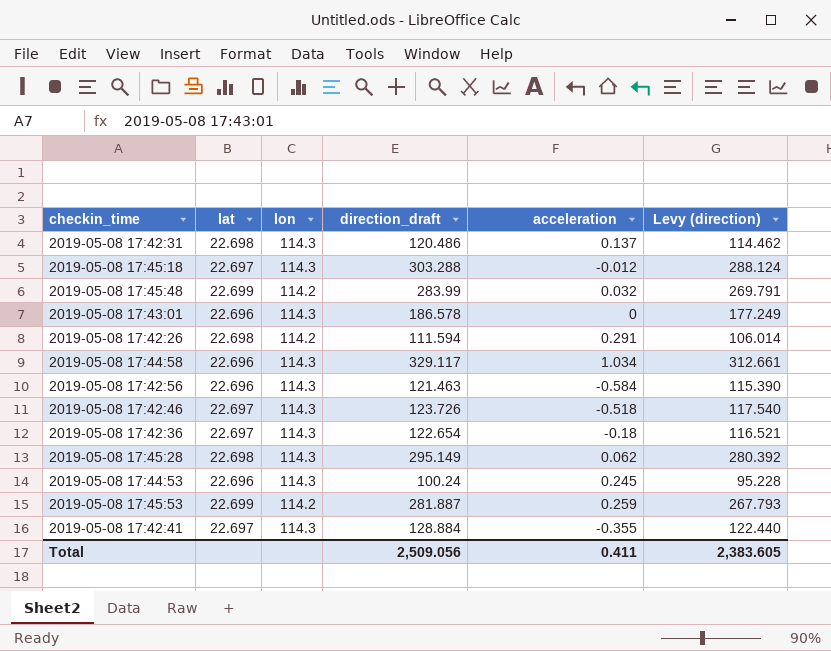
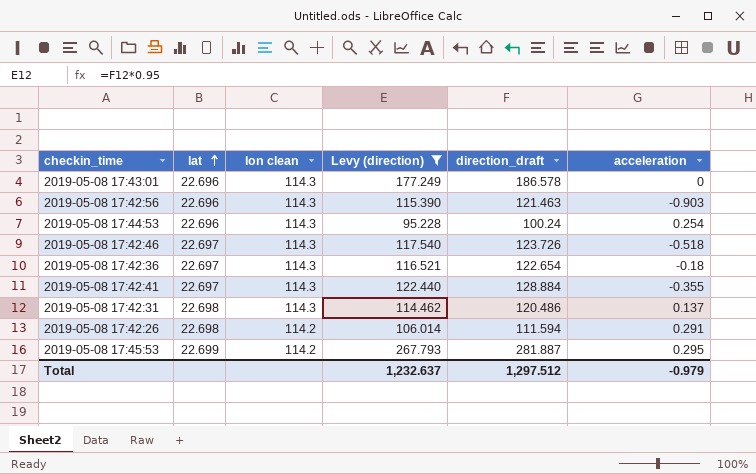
filter: none -> Levy (direction) <= 267.793
row order: none -> lat ascending
column name: lon -> lon clean
column Levy (direction) | position: 6 -> 4
2019-05-08 17:42:56 | acceleration: -0.584 -> -0.903
2019-05-08 17:44:53 | acceleration: 0.245 -> 0.254
2019-05-08 17:45:53 | acceleration: 0.259 -> 0.295
Total | Levy (direction): 2,383.605 -> 1,232.637
Total | direction_draft: 2,509.056 -> 1,297.512
Total | acceleration: 0.411 -> -0.979

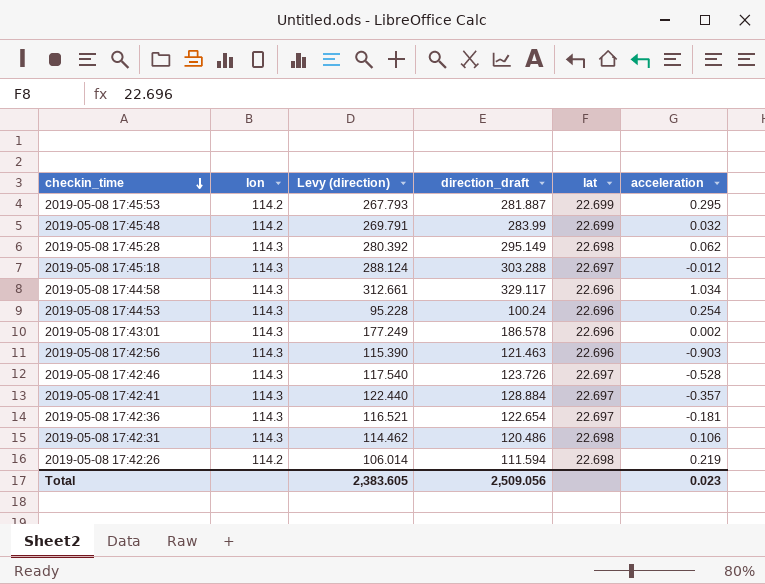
filter: Levy (direction) <= 267.793 -> none
row order: lat ascending -> checkin_time descending
column name: lon clean -> lon
column lat | position: 2 -> 5
2019-05-08 17:43:01 | acceleration: 0 -> 0.002
2019-05-08 17:42:46 | acceleration: -0.518 -> -0.528
2019-05-08 17:42:41 | acceleration: -0.355 -> -0.357
2019-05-08 17:42:36 | acceleration: -0.18 -> -0.181
2019-05-08 17:42:31 | acceleration: 0.137 -> 0.106
2019-05-08 17:42:26 | acceleration: 0.291 -> 0.219
Total | Levy (direction): 1,232.637 -> 2,383.605
Total | direction_draft: 1,297.512 -> 2,509.056
Total | acceleration: -0.979 -> 0.023

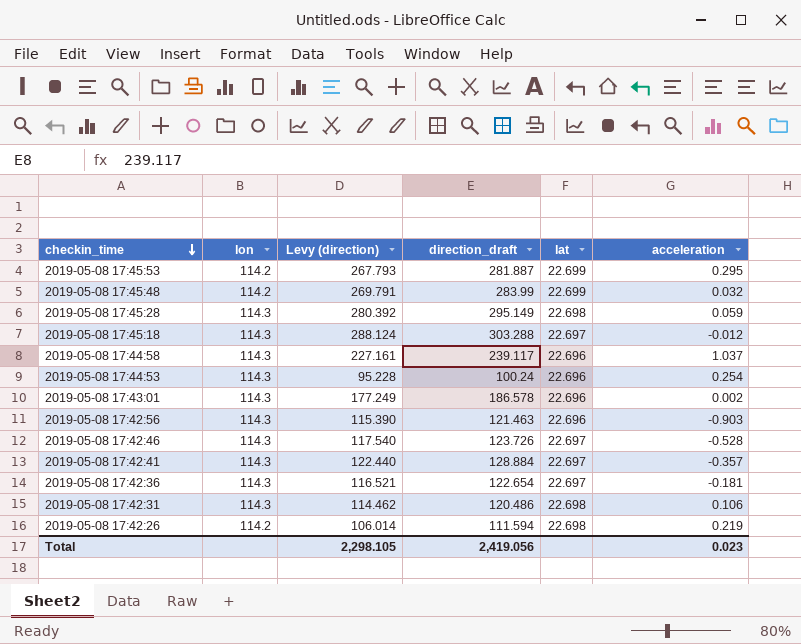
2019-05-08 17:45:28 | acceleration: 0.062 -> 0.059
2019-05-08 17:44:58 | Levy (direction): 312.661 -> 227.161
2019-05-08 17:44:58 | direction_draft: 329.117 -> 239.117
2019-05-08 17:44:58 | acceleration: 1.034 -> 1.037
Total | Levy (direction): 2,383.605 -> 2,298.105
Total | direction_draft: 2,509.056 -> 2,419.056

